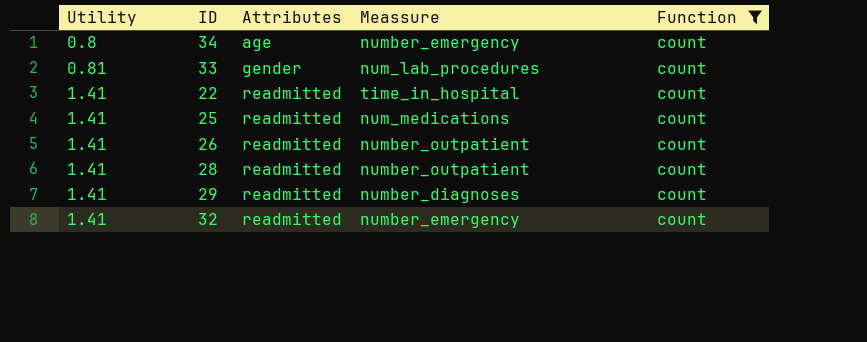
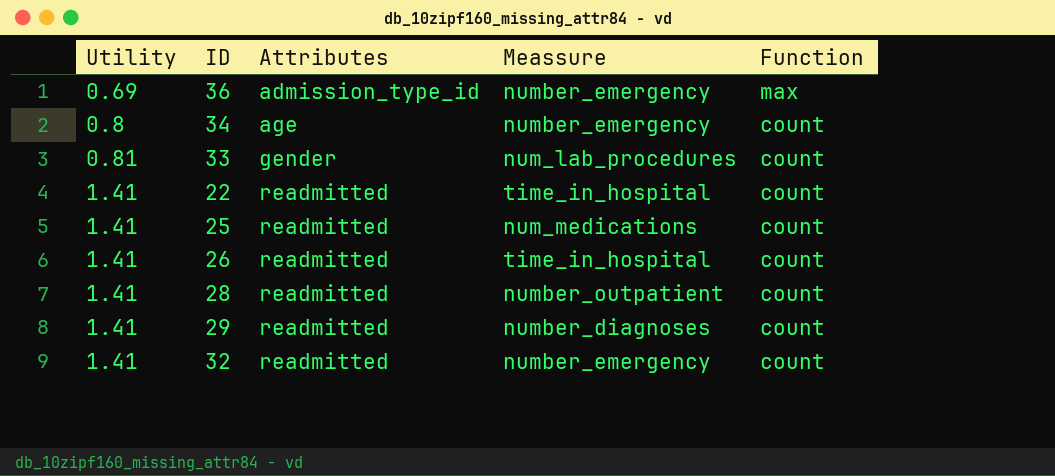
filter: Function = count -> none
26 | Meassure: number_outpatient -> time_in_hospital

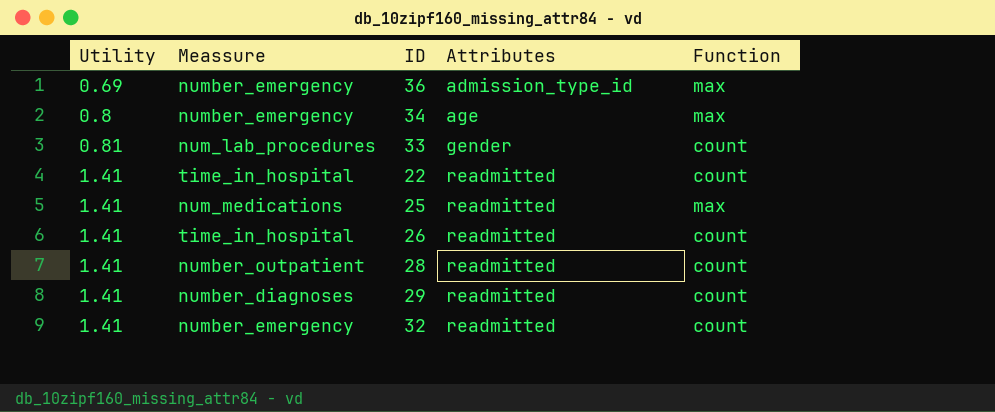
column Meassure | position: 4 -> 2
34 | Function: count -> max
25 | Function: count -> max

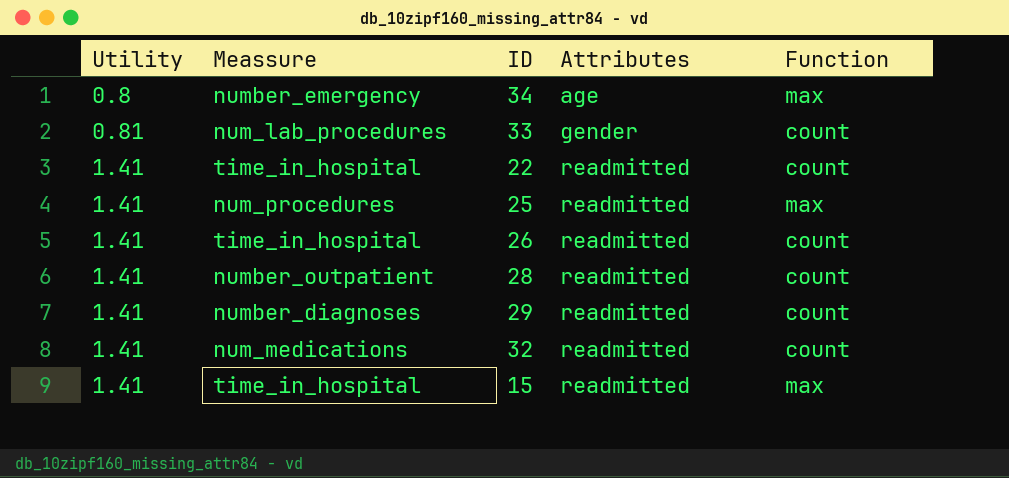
row 36: 0.69 | number_emergency | admission_type_id | max -> none
25 | Meassure: num_medications -> num_procedures
32 | Meassure: number_emergency -> num_medications
row 15: none -> 1.41 | time_in_hospital | readmitted | max

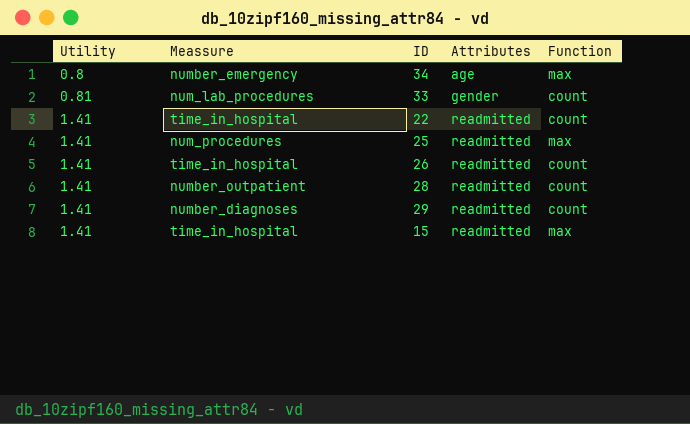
row 32: 1.41 | num_medications | readmitted | count -> none

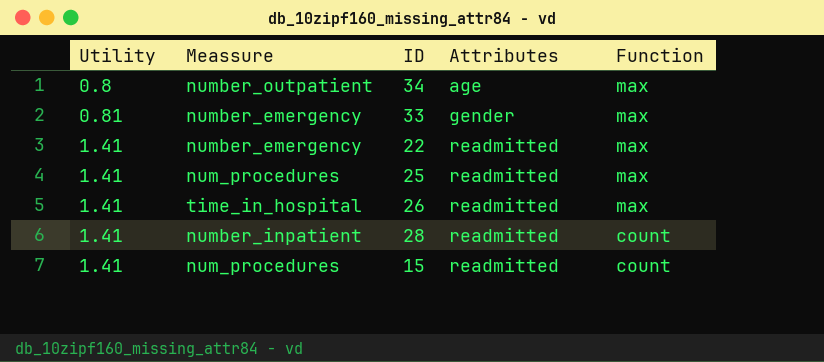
row 29: 1.41 | number_diagnoses | readmitted | count -> none
34 | Meassure: number_emergency -> number_outpatient
33 | Meassure: num_lab_procedures -> number_emergency
33 | Function: count -> max
22 | Meassure: time_in_hospital -> number_emergency
22 | Function: count -> max
26 | Function: count -> max
28 | Meassure: number_outpatient -> number_inpatient
15 | Meassure: time_in_hospital -> num_procedures
15 | Function: max -> count

